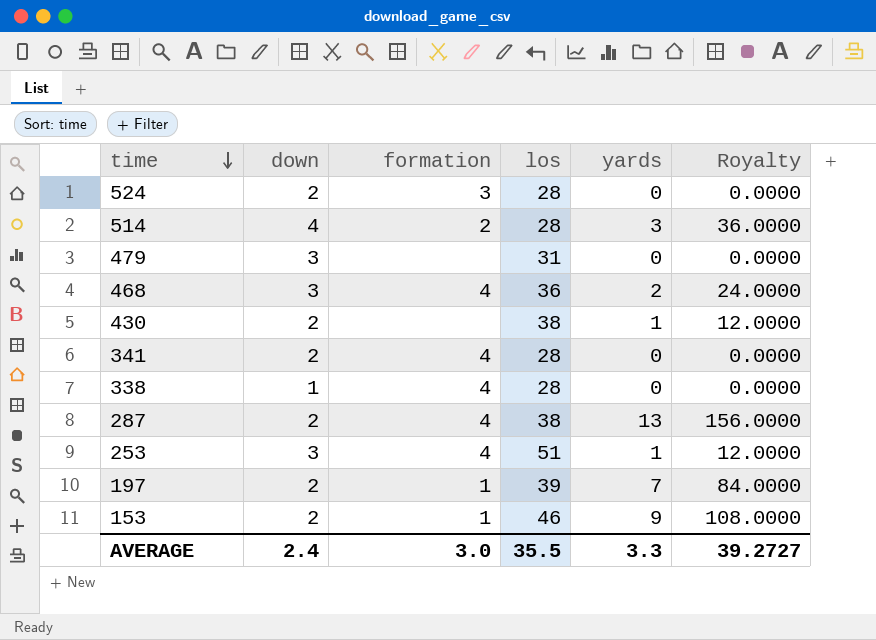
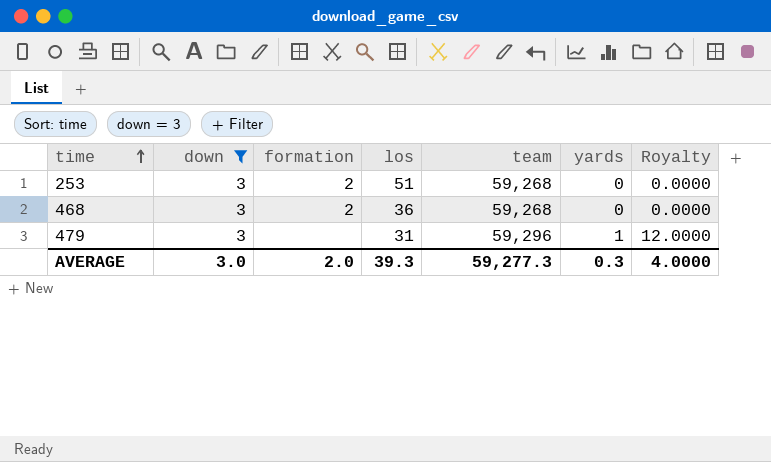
filter: none -> down = 3
row order: time descending -> time ascending
column team | position: none -> 5
253 | formation: 4 -> 2
253 | yards: 1 -> 0
253 | Royalty: 12.0000 -> 0.0000
468 | formation: 4 -> 2
468 | yards: 2 -> 0
468 | Royalty: 24.0000 -> 0.0000
479 | yards: 0 -> 1
479 | Royalty: 0.0000 -> 12.0000
AVERAGE | down: 2.4 -> 3.0
AVERAGE | formation: 3.0 -> 2.0
AVERAGE | los: 35.5 -> 39.3
AVERAGE | yards: 3.3 -> 0.3
AVERAGE | Royalty: 39.2727 -> 4.0000

